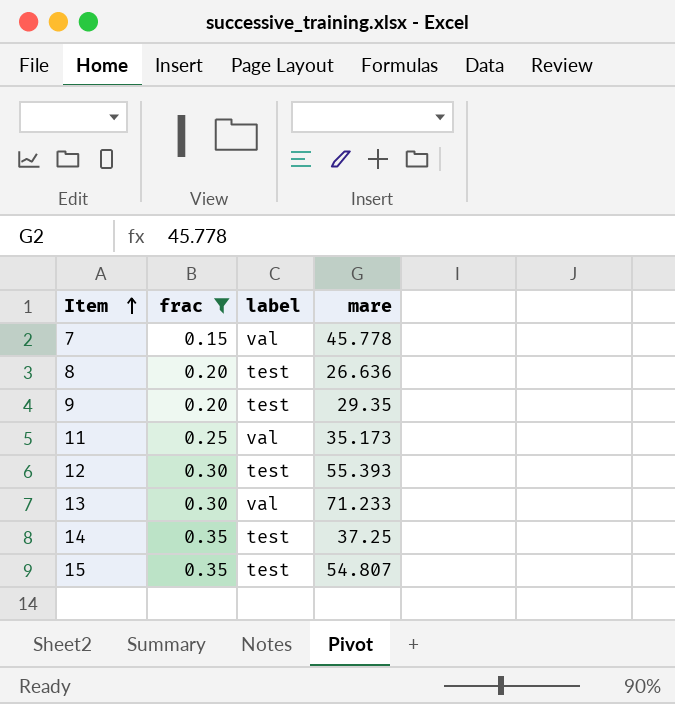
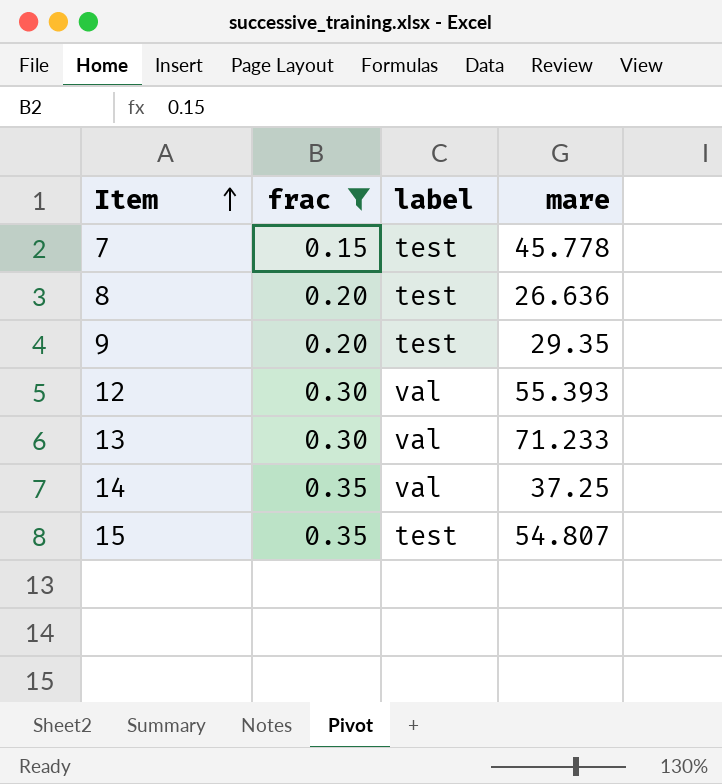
row 11: 0.25 | val | 35.173 -> none
7 | label: val -> test
12 | label: test -> val
14 | label: test -> val

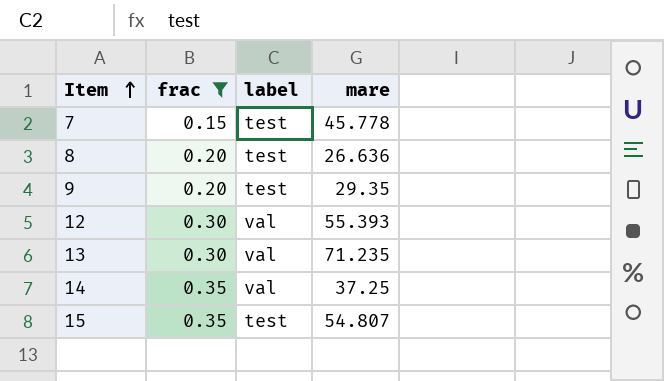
13 | mare: 71.233 -> 71.235

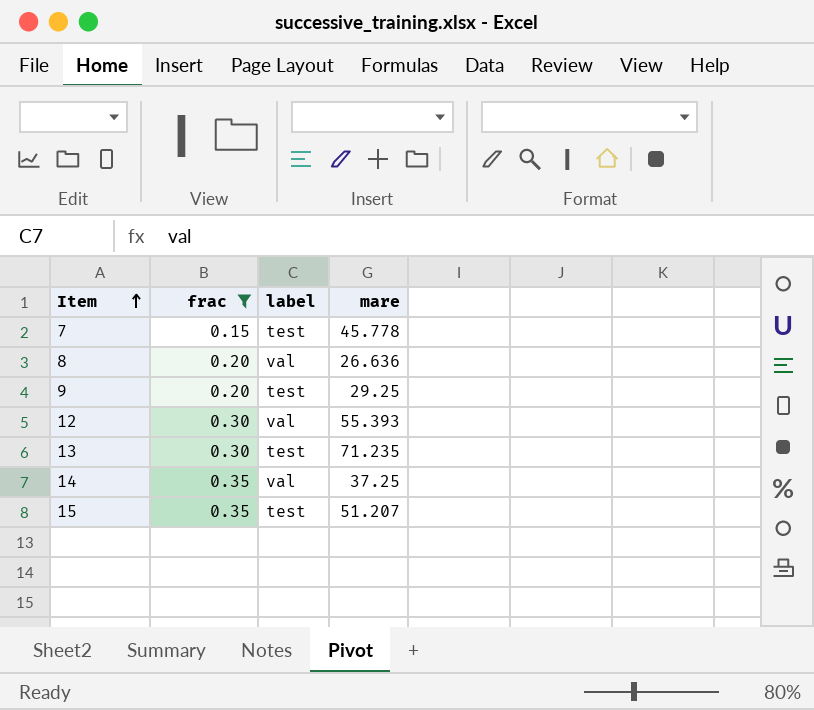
8 | label: test -> val
9 | mare: 29.35 -> 29.25
13 | label: val -> test
15 | mare: 54.807 -> 51.207

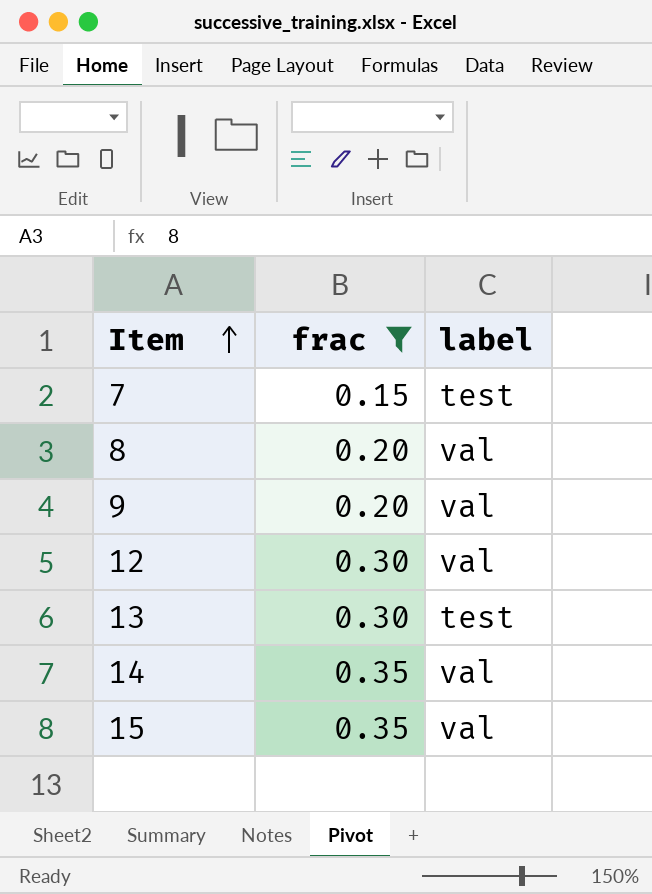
column mare | position: 4 -> none
9 | label: test -> val
15 | label: test -> val

